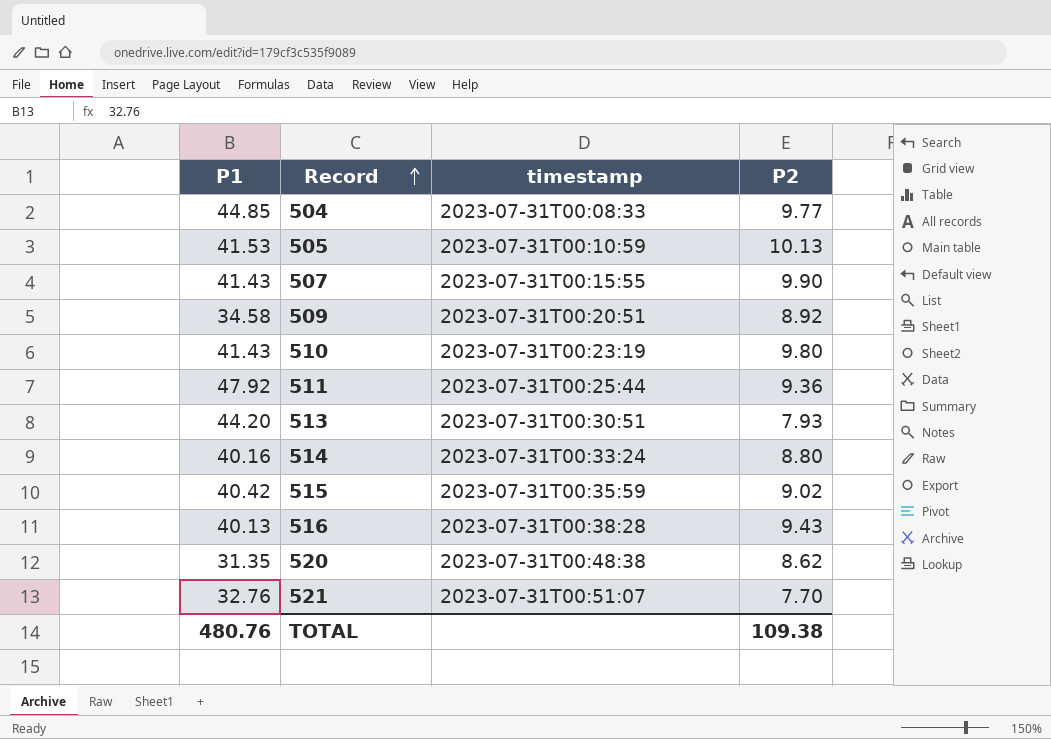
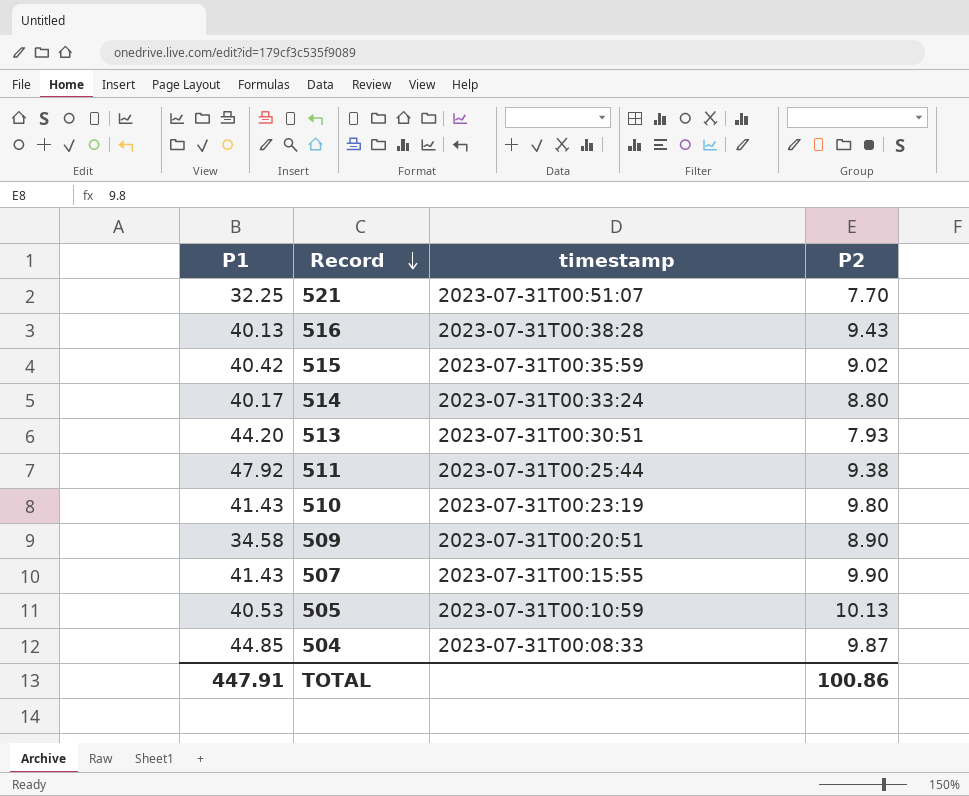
row order: Record ascending -> Record descending
row 520: 31.35 | 2023-07-31T00:48:38 | 8.62 -> none
521 | P1: 32.76 -> 32.25
514 | P1: 40.16 -> 40.17
511 | P2: 9.36 -> 9.38
509 | P2: 8.92 -> 8.90
505 | P1: 41.53 -> 40.53
504 | P2: 9.77 -> 9.87
TOTAL | P1: 480.76 -> 447.91
TOTAL | P2: 109.38 -> 100.86

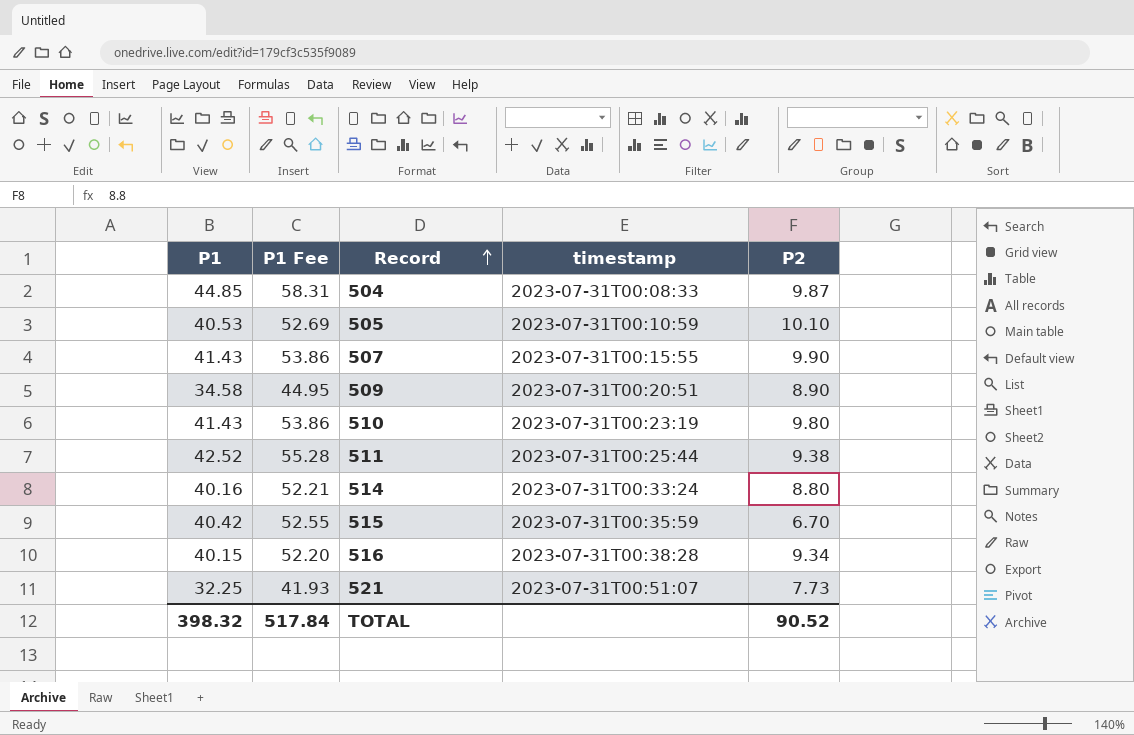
row order: Record descending -> Record ascending
column P1 Fee | formula: none -> [P1] * 1.3
row 513: 44.20 | 2023-07-31T00:30:51 | 7.93 -> none
505 | P2: 10.13 -> 10.10
511 | P1: 47.92 -> 42.52
514 | P1: 40.17 -> 40.16
515 | P2: 9.02 -> 6.70
516 | P1: 40.13 -> 40.15
516 | P2: 9.43 -> 9.34
521 | P2: 7.70 -> 7.73
TOTAL | P1: 447.91 -> 398.32
TOTAL | P2: 100.86 -> 90.52

